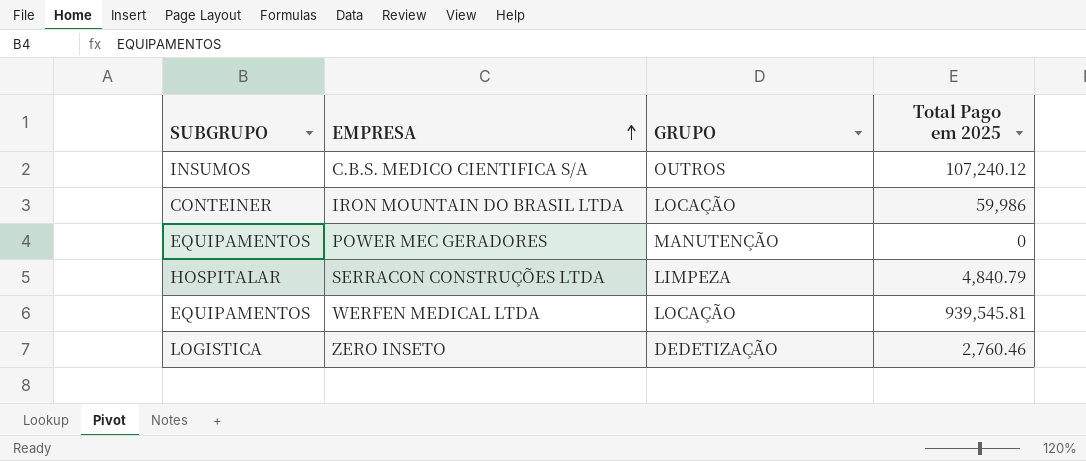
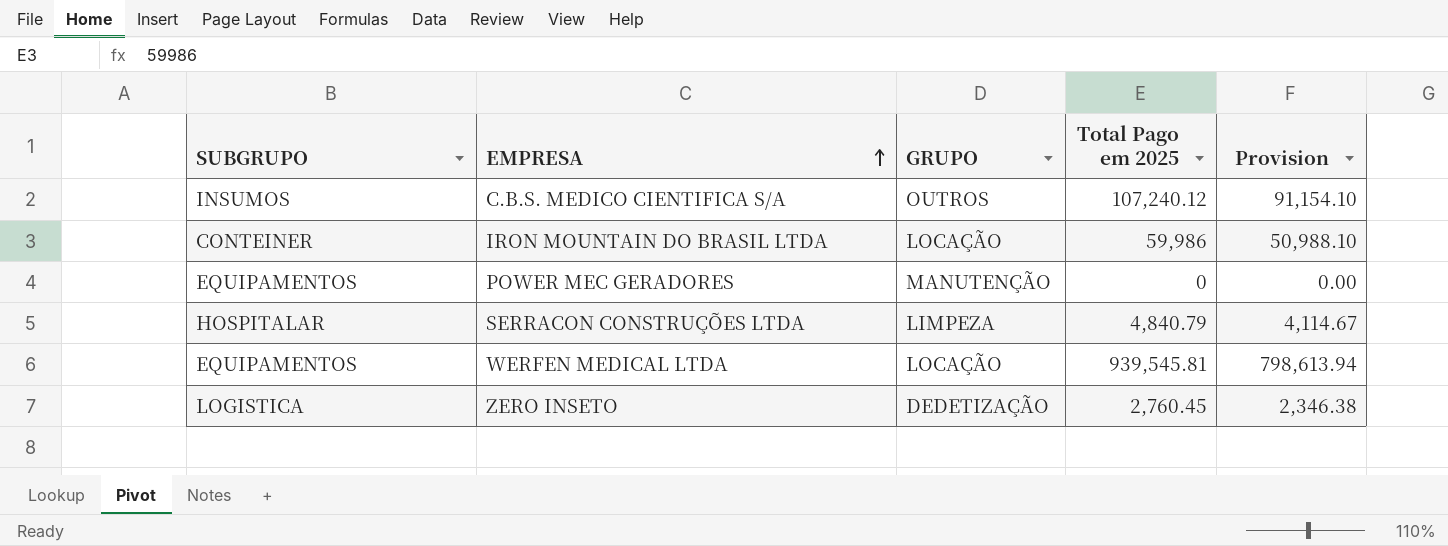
column Provision | formula: none -> [Total Pago em 2025] * 0.85
ZERO INSETO | Total Pago em 2025: 2,760.46 -> 2,760.45

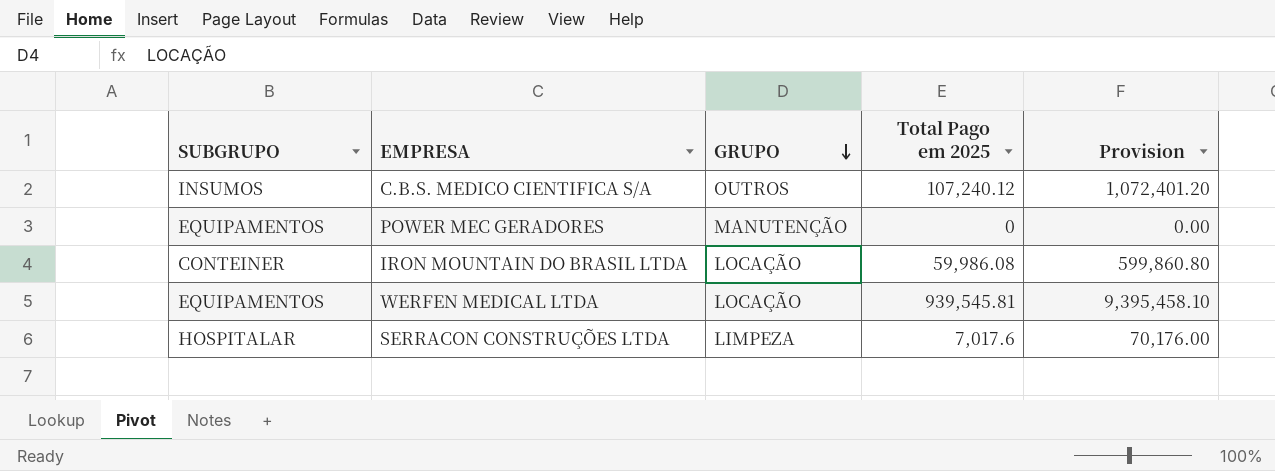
row order: EMPRESA ascending -> GRUPO descending
column Provision | formula: [Total Pago em 2025] * 0.85 -> [Total Pago em 2025] * 10
row ZERO INSETO: LOGISTICA | DEDETIZAÇÃO | 2,760.45 | 2,346.38 -> none
IRON MOUNTAIN DO BRASIL LTDA | Total Pago em 2025: 59,986 -> 59,986.08
SERRACON CONSTRUÇÕES LTDA | Total Pago em 2025: 4,840.79 -> 7,017.6

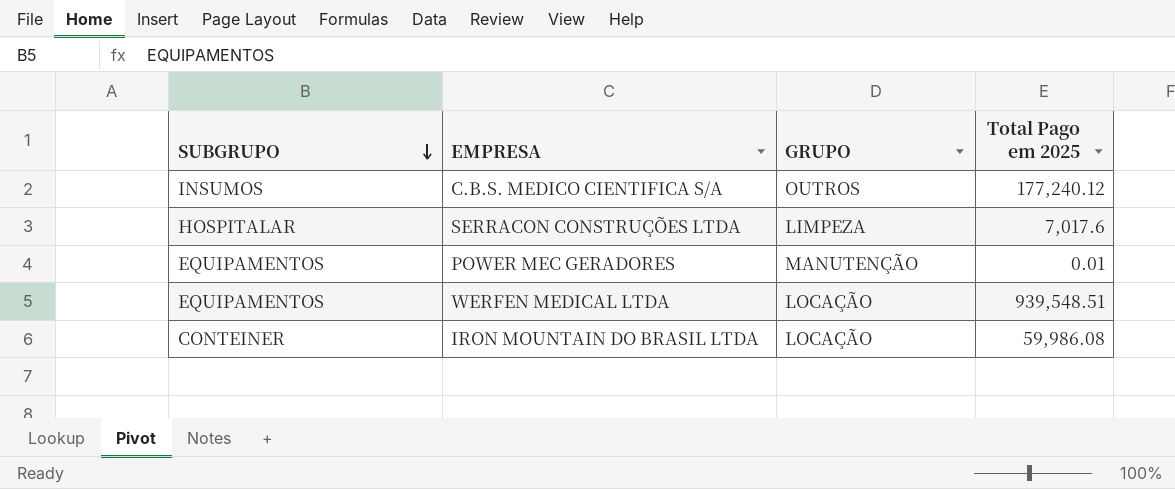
row order: GRUPO descending -> SUBGRUPO descending
column Provision | formula: [Total Pago em 2025] * 10 -> none
C.B.S. MEDICO CIENTIFICA S/A | Total Pago em 2025: 107,240.12 -> 177,240.12
POWER MEC GERADORES | Total Pago em 2025: 0 -> 0.01
WERFEN MEDICAL LTDA | Total Pago em 2025: 939,545.81 -> 939,548.51

